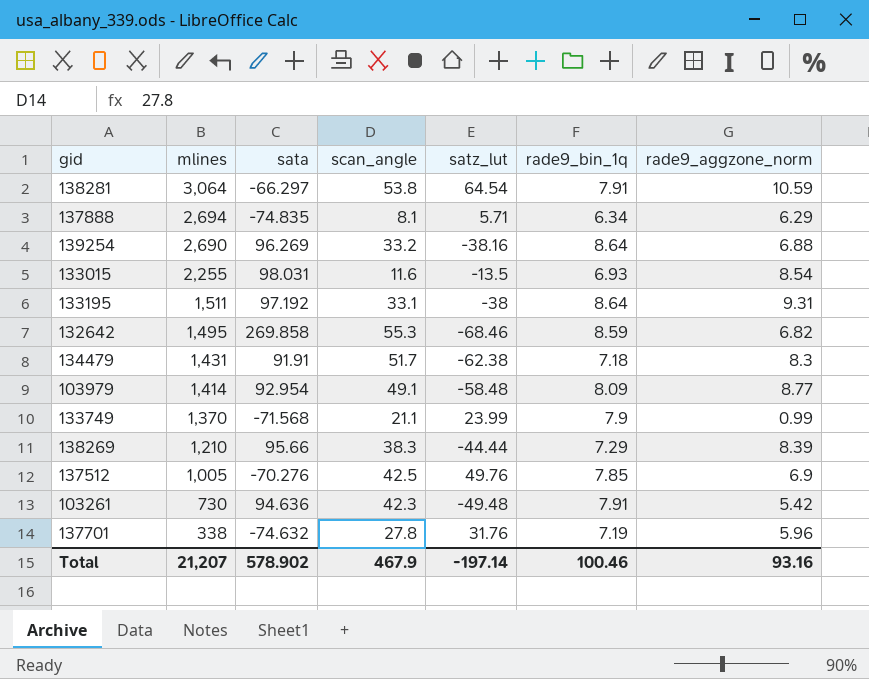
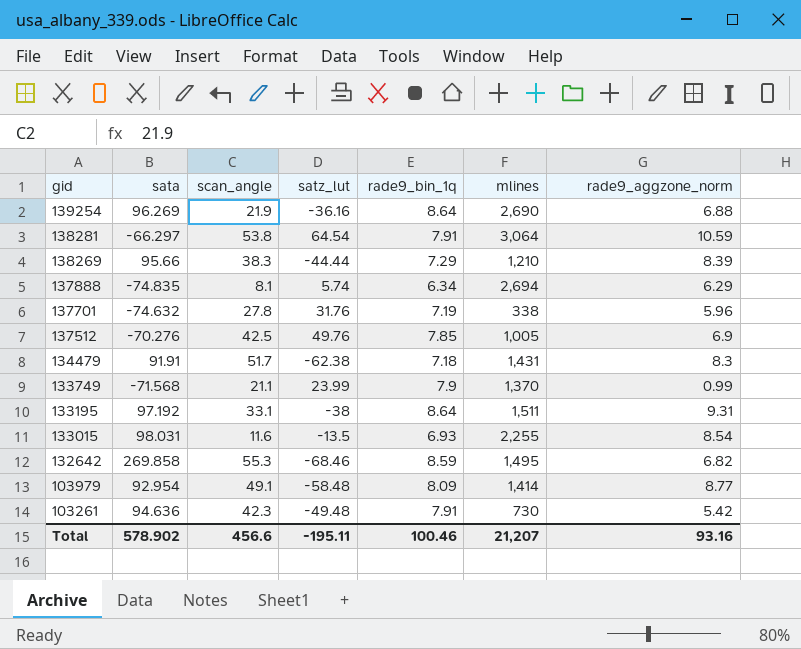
row order: mlines descending -> gid descending
column mlines | position: 2 -> 6
139254 | scan_angle: 33.2 -> 21.9
139254 | satz_lut: -38.16 -> -36.16
137888 | satz_lut: 5.71 -> 5.74
Total | scan_angle: 467.9 -> 456.6
Total | satz_lut: -197.14 -> -195.11

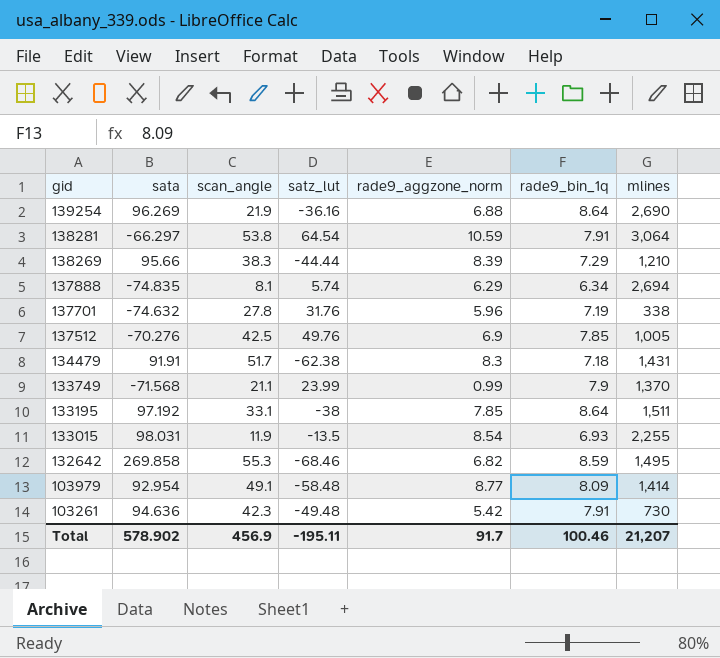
column rade9_aggzone_norm | position: 7 -> 5
133195 | rade9_aggzone_norm: 9.31 -> 7.85
133015 | scan_angle: 11.6 -> 11.9
Total | scan_angle: 456.6 -> 456.9
Total | rade9_aggzone_norm: 93.16 -> 91.7

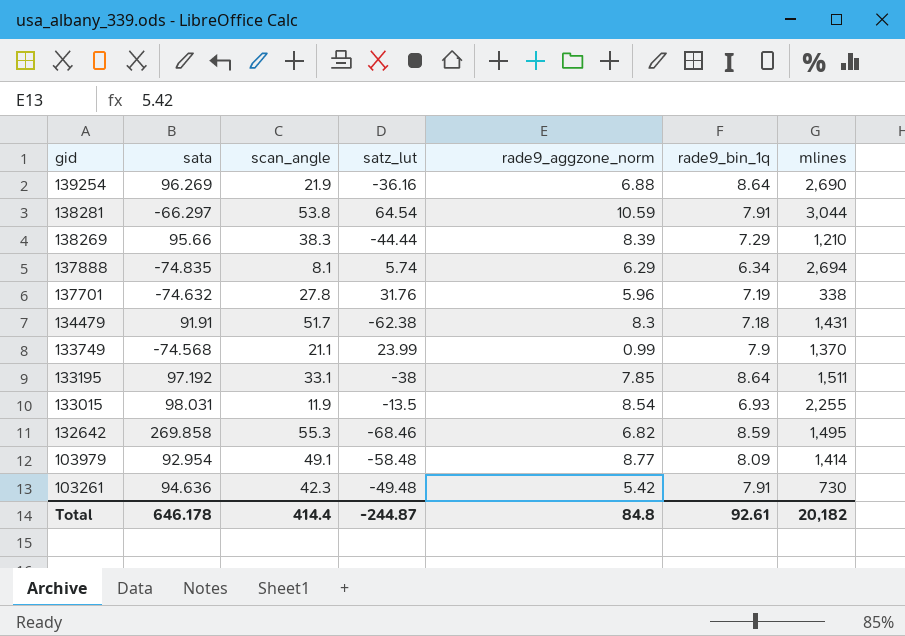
row 137512: -70.276 | 42.5 | 49.76 | 6.9 | 7.85 | 1,005 -> none
138281 | mlines: 3,064 -> 3,044
133749 | sata: -71.568 -> -74.568
Total | sata: 578.902 -> 646.178
Total | scan_angle: 456.9 -> 414.4
Total | satz_lut: -195.11 -> -244.87
Total | rade9_aggzone_norm: 91.7 -> 84.8
Total | rade9_bin_1q: 100.46 -> 92.61
Total | mlines: 21,207 -> 20,182

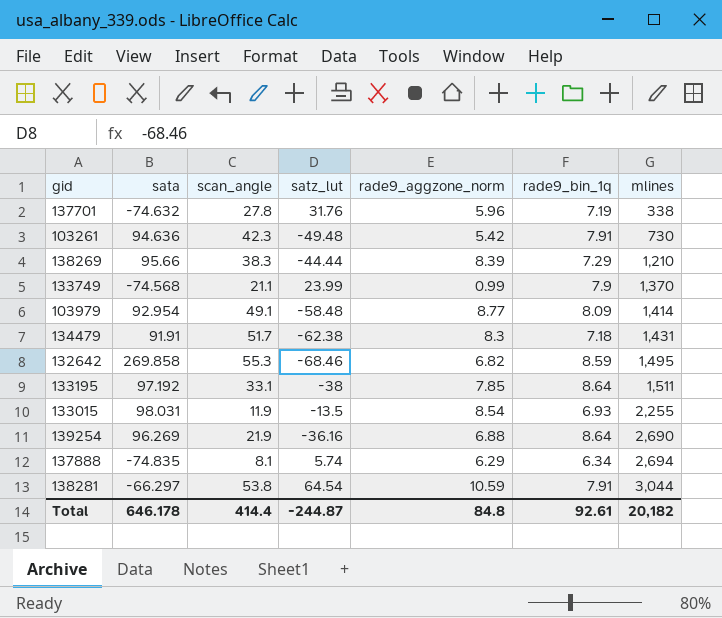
row order: gid descending -> mlines ascending

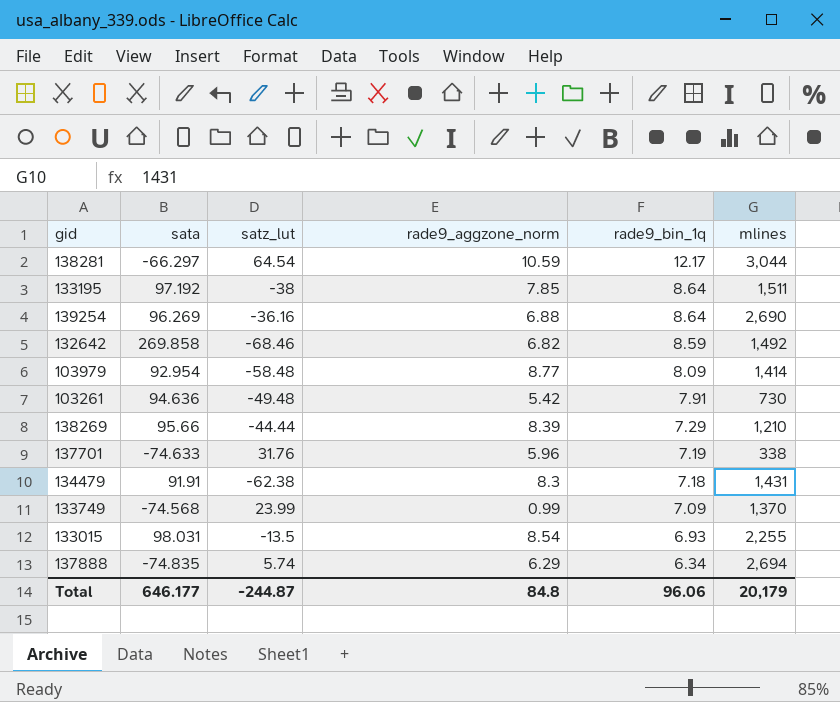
row order: mlines ascending -> rade9_bin_1q descending
column scan_angle | position: 3 -> none
138281 | rade9_bin_1q: 7.91 -> 12.17
132642 | mlines: 1,495 -> 1,492
137701 | sata: -74.632 -> -74.633
133749 | rade9_bin_1q: 7.9 -> 7.09
Total | sata: 646.178 -> 646.177
Total | rade9_bin_1q: 92.61 -> 96.06
Total | mlines: 20,182 -> 20,179

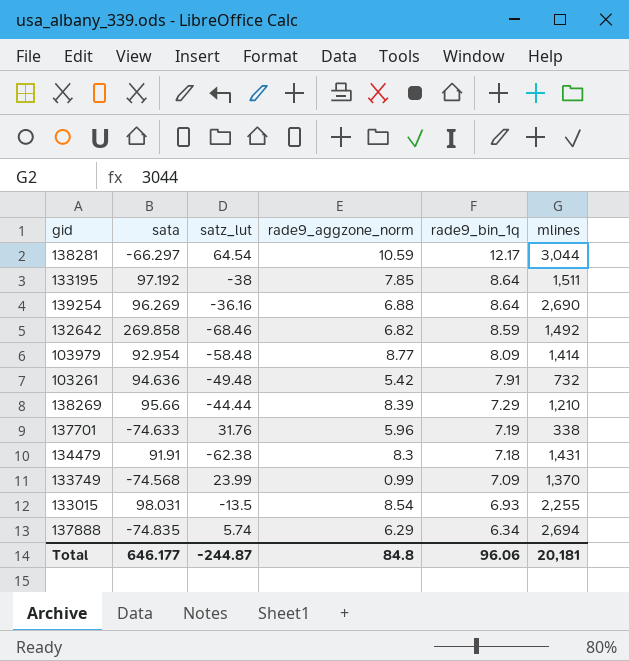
103261 | mlines: 730 -> 732
Total | mlines: 20,179 -> 20,181

